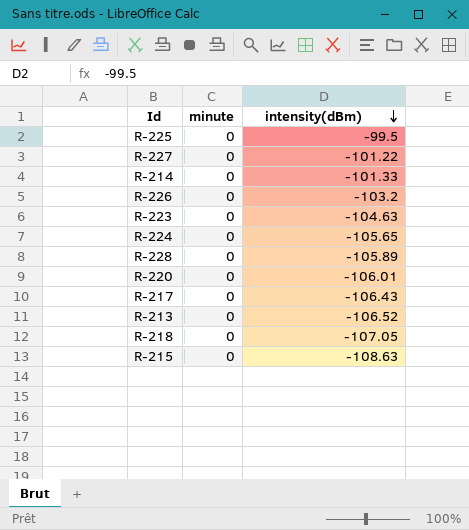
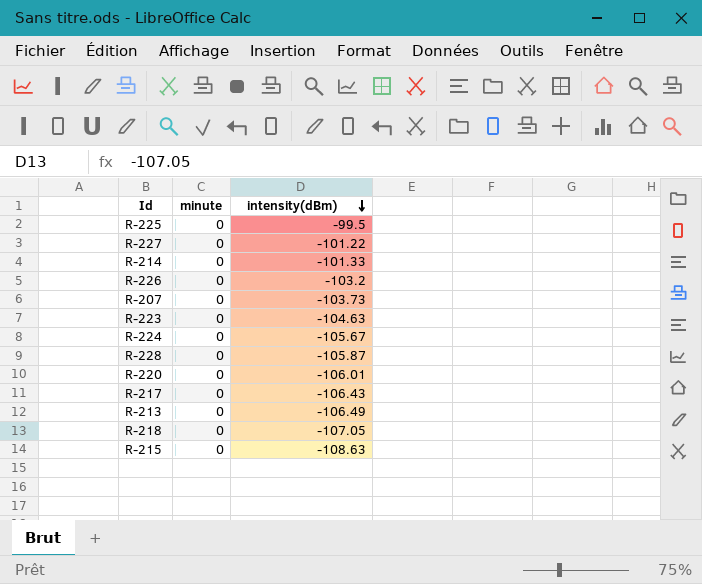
row R-207: none -> 0 | -103.73
R-224 | intensity(dBm): -105.65 -> -105.67
R-228 | intensity(dBm): -105.89 -> -105.87
R-213 | intensity(dBm): -106.52 -> -106.49

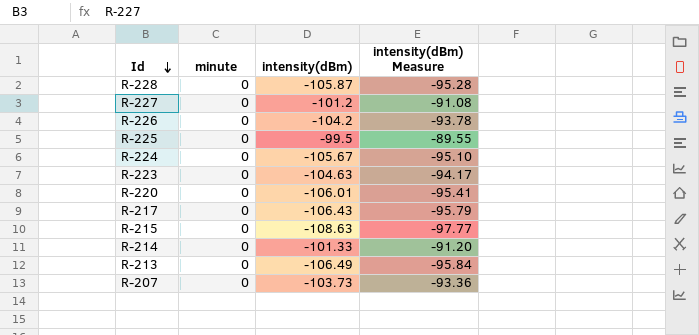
row order: intensity(dBm) descending -> Id descending
column intensity(dBm) Measure | formula: none -> [intensity(dBm)] * 0.9
row R-218: 0 | -107.05 -> none
R-227 | intensity(dBm): -101.22 -> -101.2
R-226 | intensity(dBm): -103.2 -> -104.2

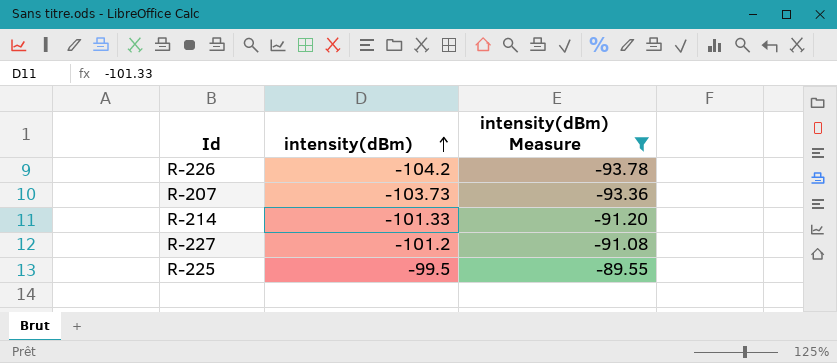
filter: none -> intensity(dBm) Measure >= -93.78
row order: Id descending -> intensity(dBm) ascending
column minute | position: 2 -> none

